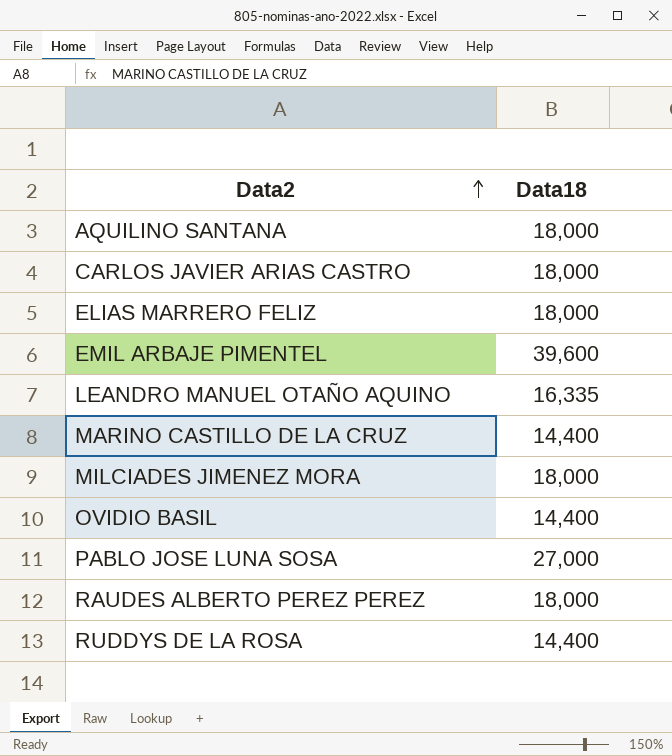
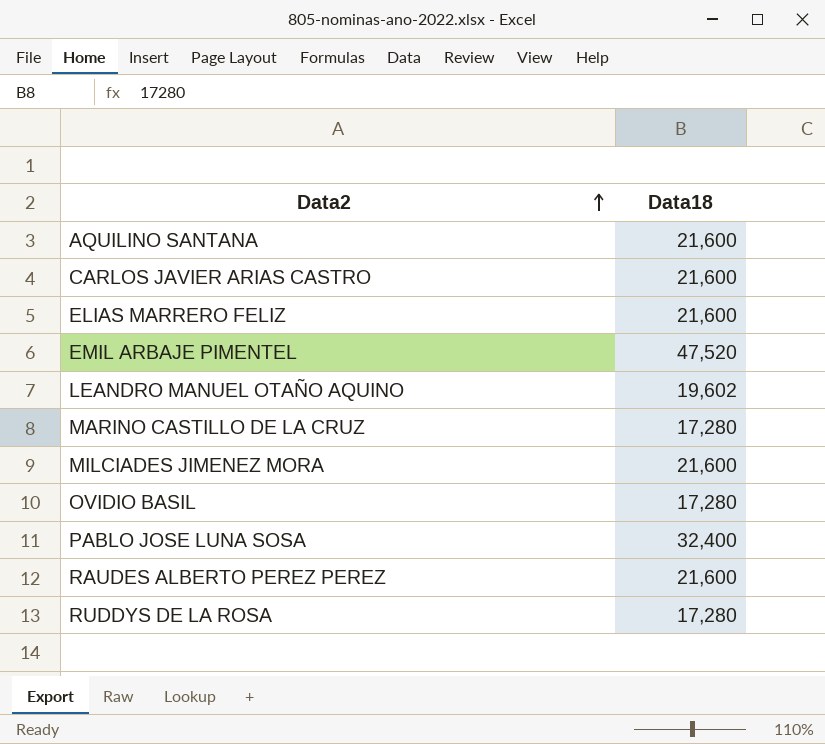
AQUILINO SANTANA | Data18: 18,000 -> 21,600
CARLOS JAVIER ARIAS CASTRO | Data18: 18,000 -> 21,600
ELIAS MARRERO FELIZ | Data18: 18,000 -> 21,600
EMIL ARBAJE PIMENTEL | Data18: 39,600 -> 47,520
LEANDRO MANUEL OTAÑO AQUINO | Data18: 16,335 -> 19,602
MARINO CASTILLO DE LA CRUZ | Data18: 14,400 -> 17,280
MILCIADES JIMENEZ MORA | Data18: 18,000 -> 21,600
OVIDIO BASIL | Data18: 14,400 -> 17,280
PABLO JOSE LUNA SOSA | Data18: 27,000 -> 32,400
RAUDES ALBERTO PEREZ PEREZ | Data18: 18,000 -> 21,600
RUDDYS DE LA ROSA | Data18: 14,400 -> 17,280

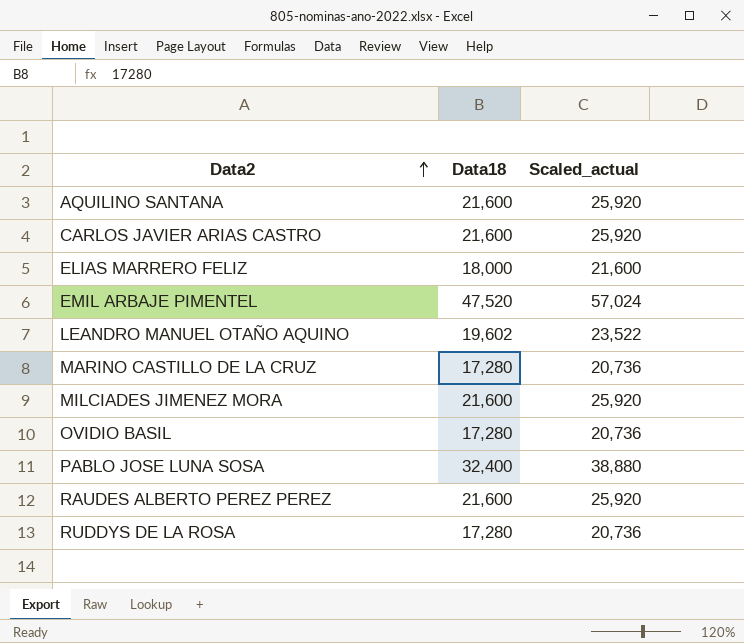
column Scaled_actual | formula: none -> [Data18] * 1.2
ELIAS MARRERO FELIZ | Data18: 21,600 -> 18,000

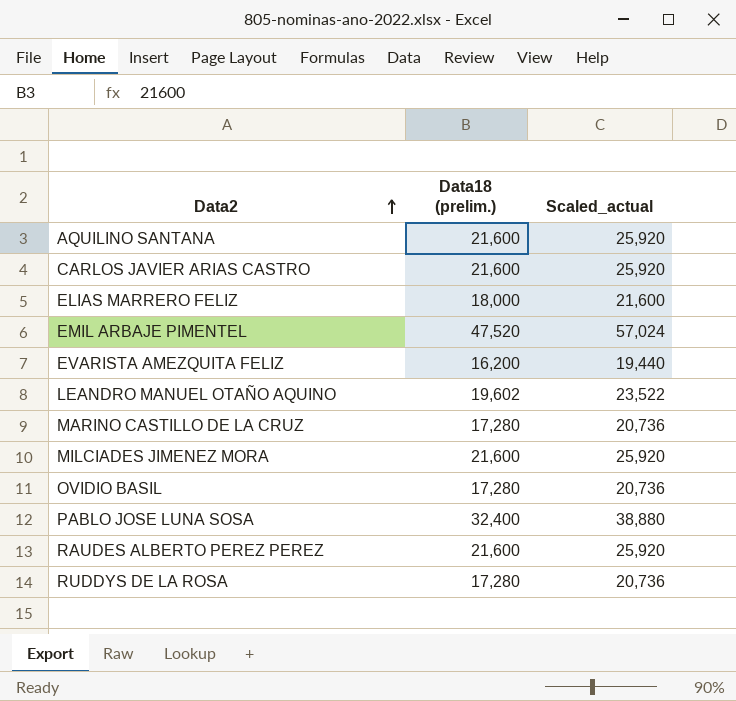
column name: Data18 -> Data18 (prelim.)
row EVARISTA AMEZQUITA FELIZ: none -> 16,200 | 19,440

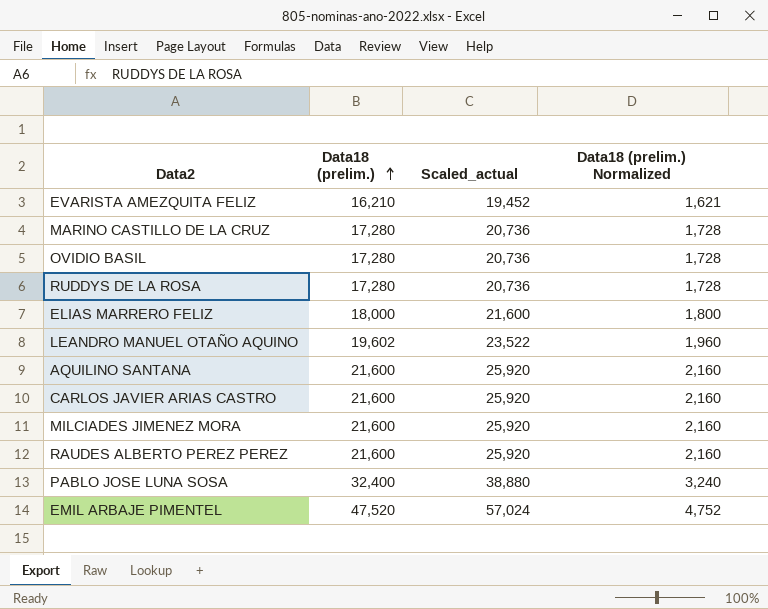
row order: Data2 ascending -> Data18 (prelim.) ascending
column Data18 (prelim.) Normalized | formula: none -> [Data18 (prelim.)] * 0.1
EVARISTA AMEZQUITA FELIZ | Data18 (prelim.): 16,200 -> 16,210
EVARISTA AMEZQUITA FELIZ | Scaled_actual: 19,440 -> 19,452

